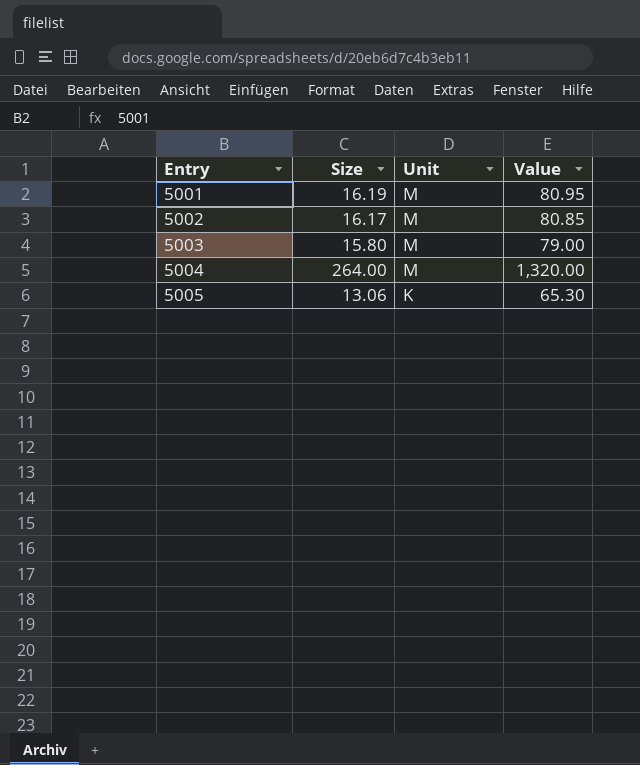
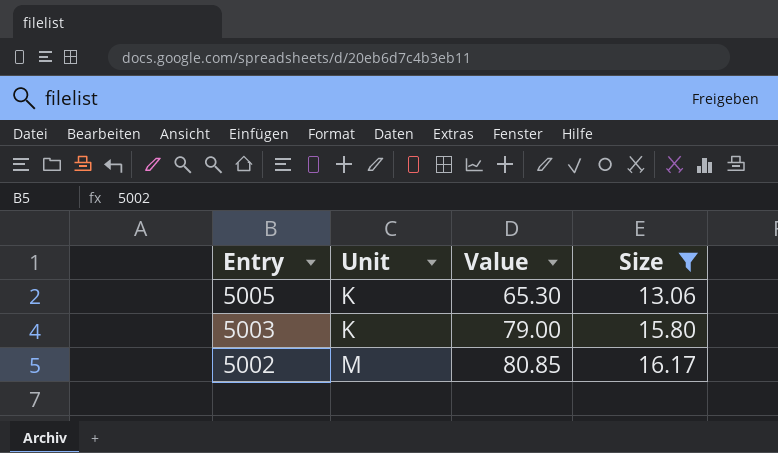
filter: none -> Size <= 16.17
row order: Entry ascending -> Entry descending
column Size | position: 2 -> 4
5003 | Unit: M -> K

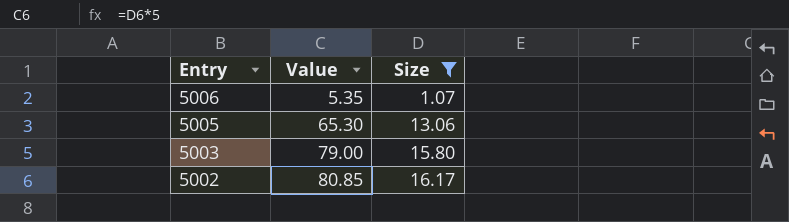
column Unit | position: 2 -> none
row 5006: none -> 5.35 | 1.07

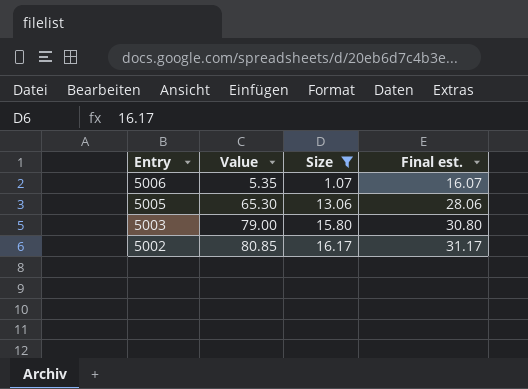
column Final est. | formula: none -> [Size] + 15

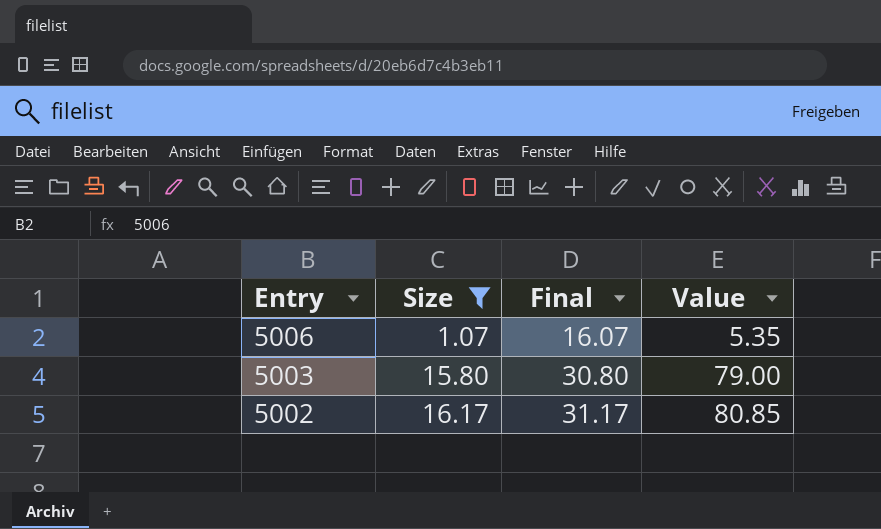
column name: Final est. -> Final
column Value | position: 2 -> 4
row 5005: 65.30 | 13.06 | 28.06 -> none

